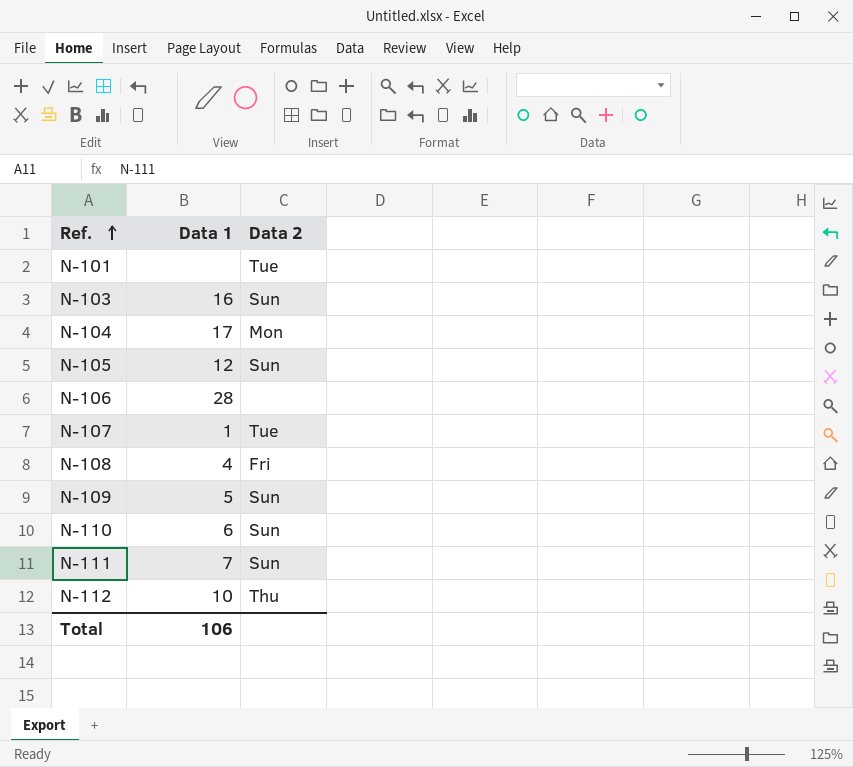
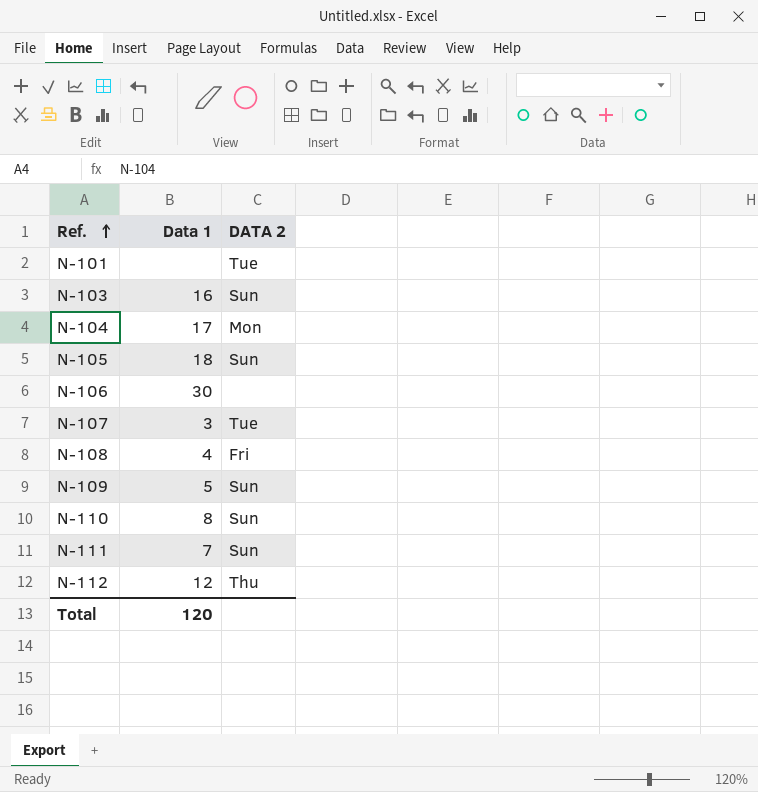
column name: Data 2 -> DATA 2
N-105 | Data 1: 12 -> 18
N-106 | Data 1: 28 -> 30
N-107 | Data 1: 1 -> 3
N-110 | Data 1: 6 -> 8
N-112 | Data 1: 10 -> 12
Total | Data 1: 106 -> 120

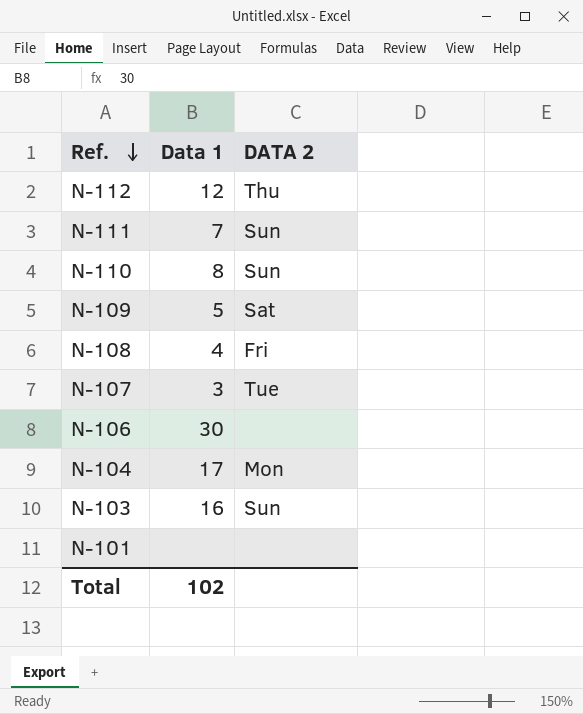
row order: Ref. ascending -> Ref. descending
row N-105: 18 | Sun -> none
N-109 | DATA 2: Sun -> Sat
N-101 | DATA 2: Tue -> none
Total | Data 1: 120 -> 102

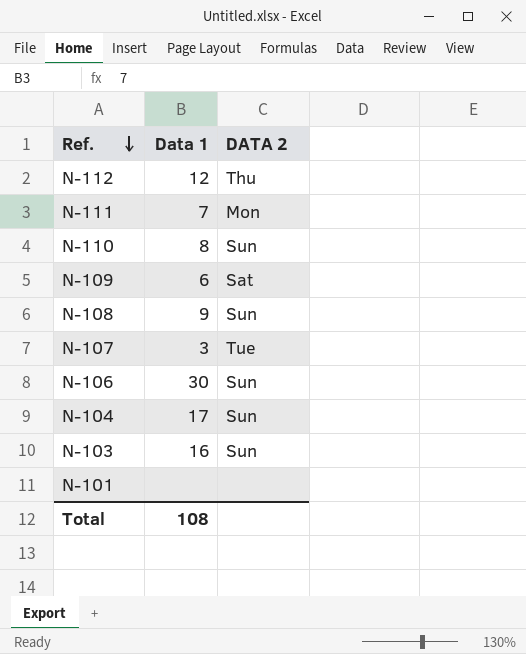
N-111 | DATA 2: Sun -> Mon
N-109 | Data 1: 5 -> 6
N-108 | Data 1: 4 -> 9
N-108 | DATA 2: Fri -> Sun
N-106 | DATA 2: none -> Sun
N-104 | DATA 2: Mon -> Sun
Total | Data 1: 102 -> 108

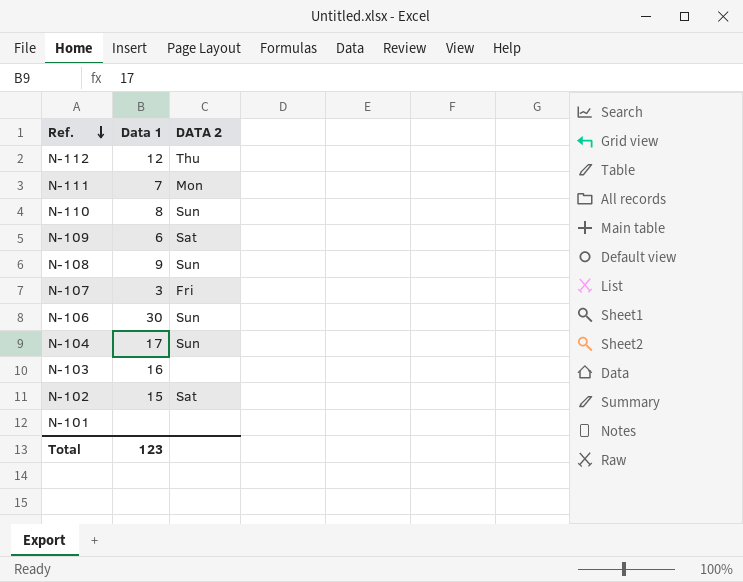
N-107 | DATA 2: Tue -> Fri
N-103 | DATA 2: Sun -> none
row N-102: none -> 15 | Sat
Total | Data 1: 108 -> 123

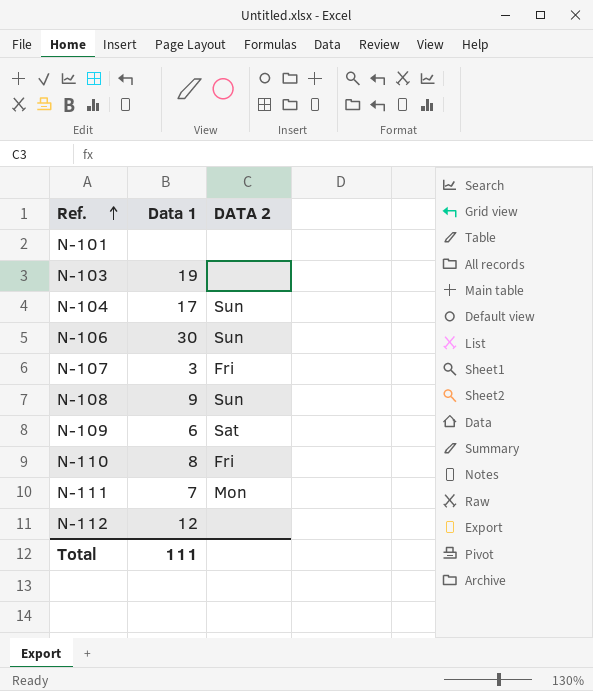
row order: Ref. descending -> Ref. ascending
row N-102: 15 | Sat -> none
N-103 | Data 1: 16 -> 19
N-110 | DATA 2: Sun -> Fri
N-112 | DATA 2: Thu -> none
Total | Data 1: 123 -> 111

